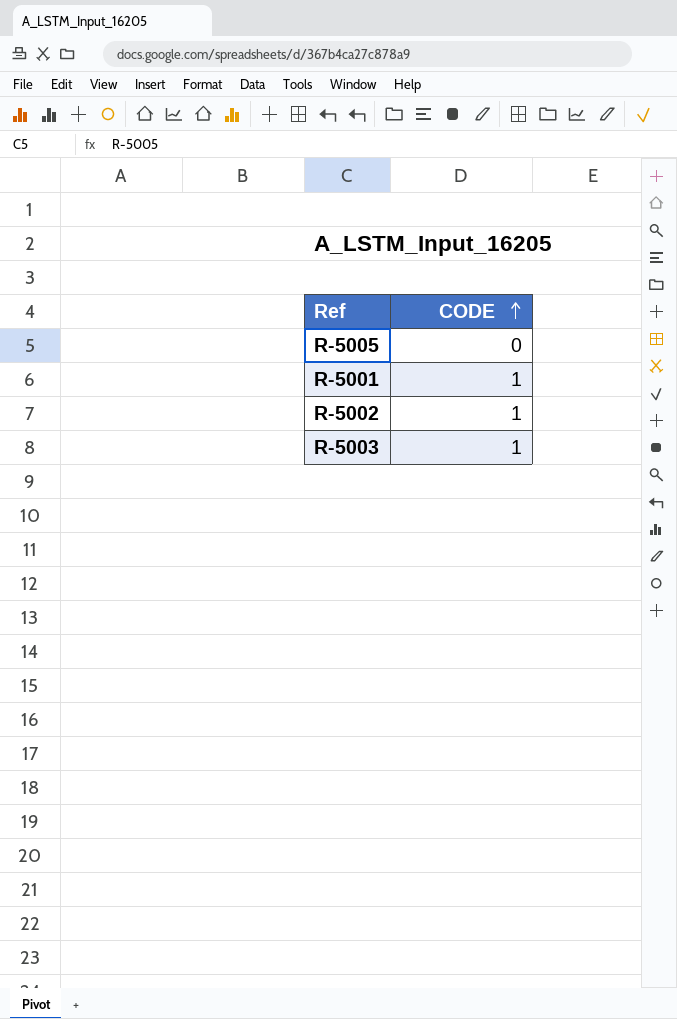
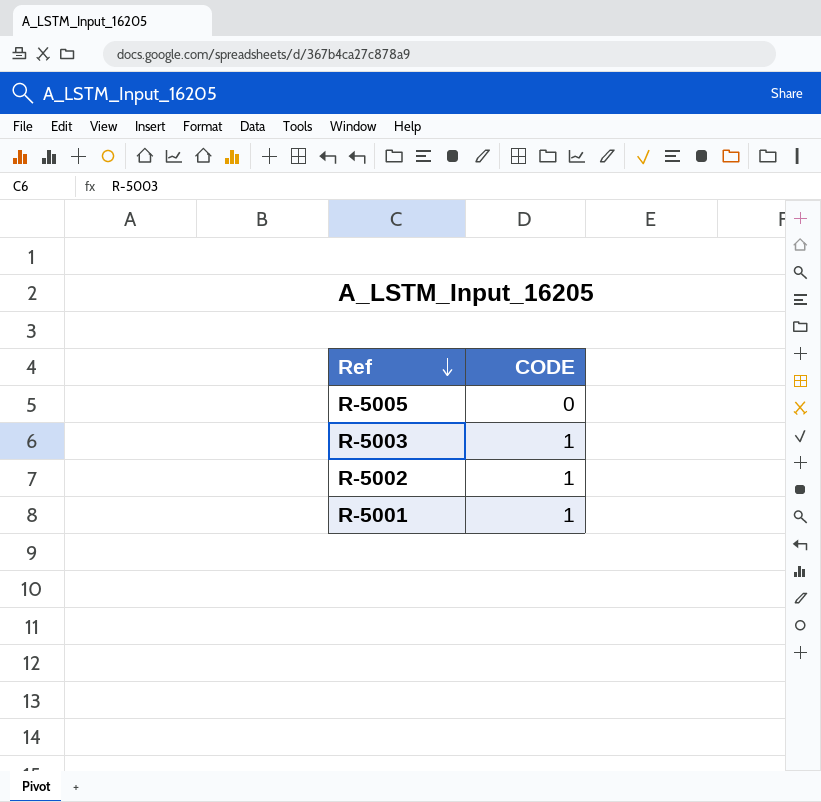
row order: CODE ascending -> Ref descending

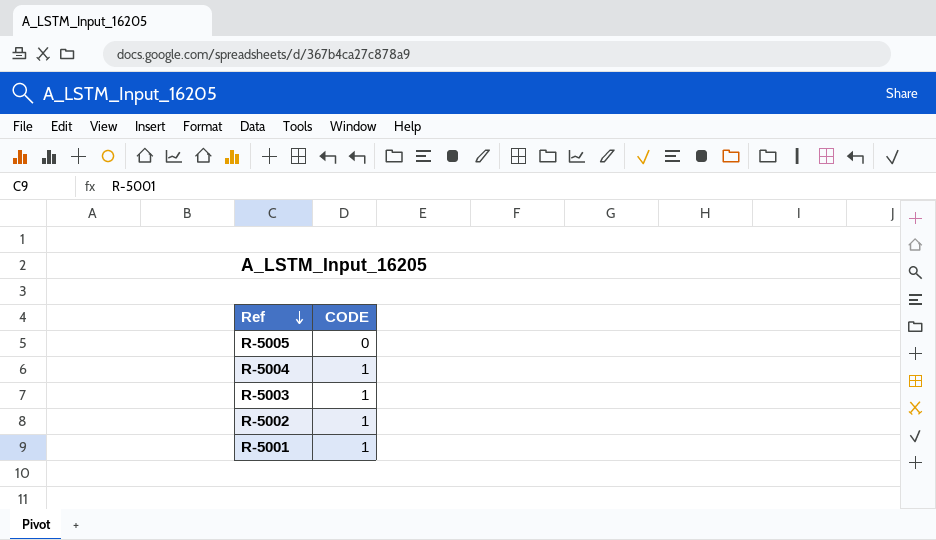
row R-5004: none -> 1

